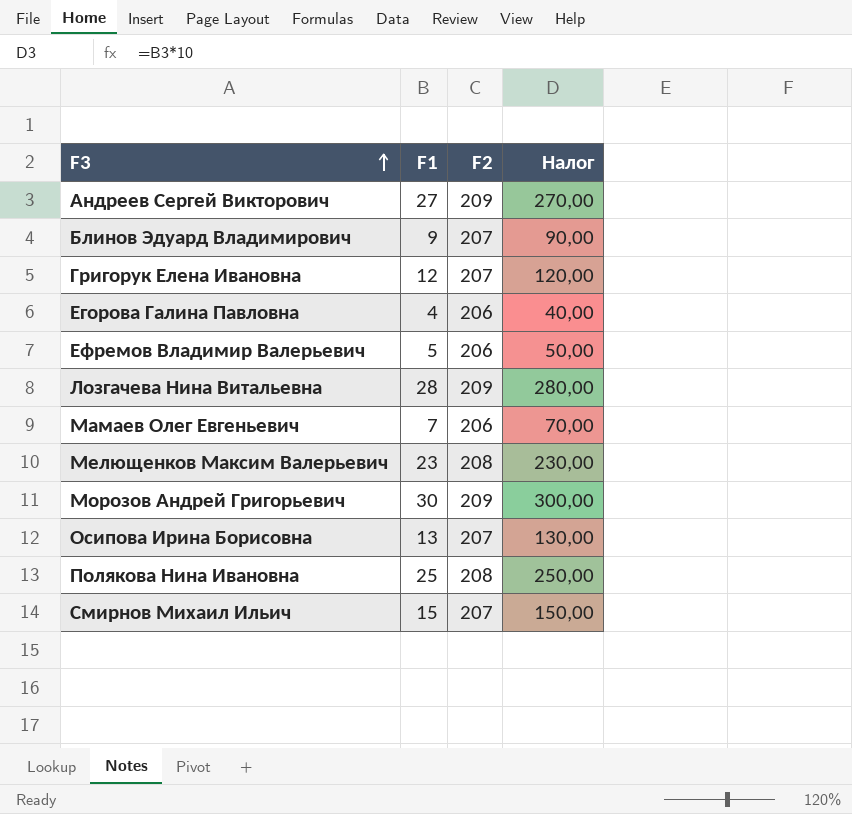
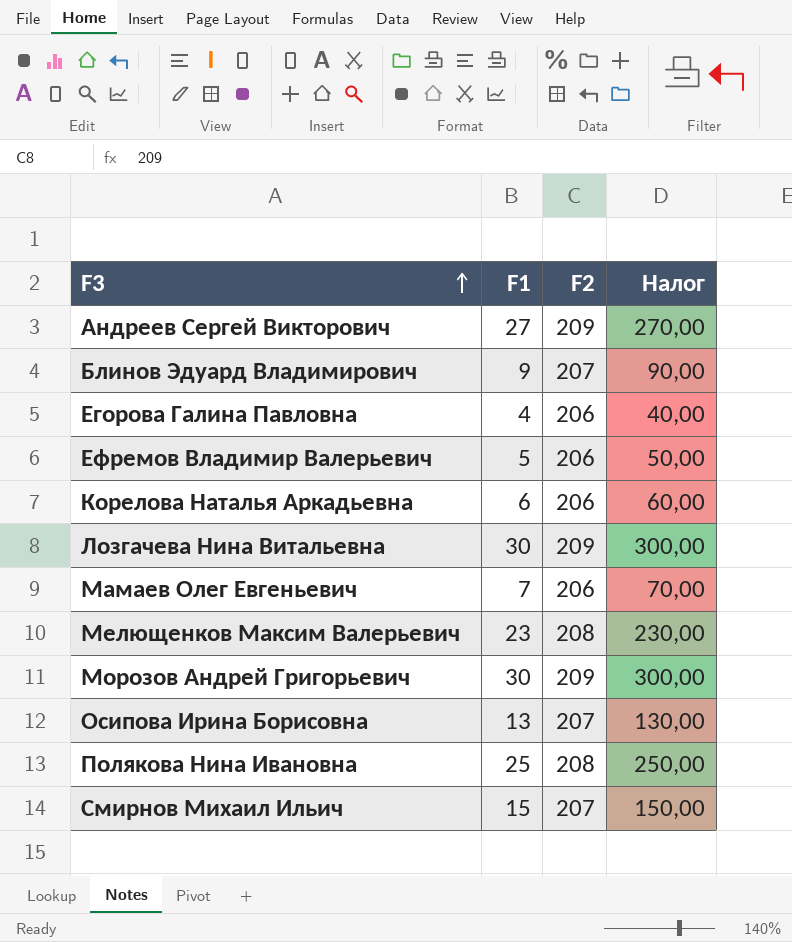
row Григорук Елена Ивановна: 12 | 207 | 120,00 -> none
row Корелова Наталья Аркадьевна: none -> 6 | 206 | 60,00
Лозгачева Нина Витальевна | F1: 28 -> 30
Лозгачева Нина Витальевна | Налог: 280,00 -> 300,00

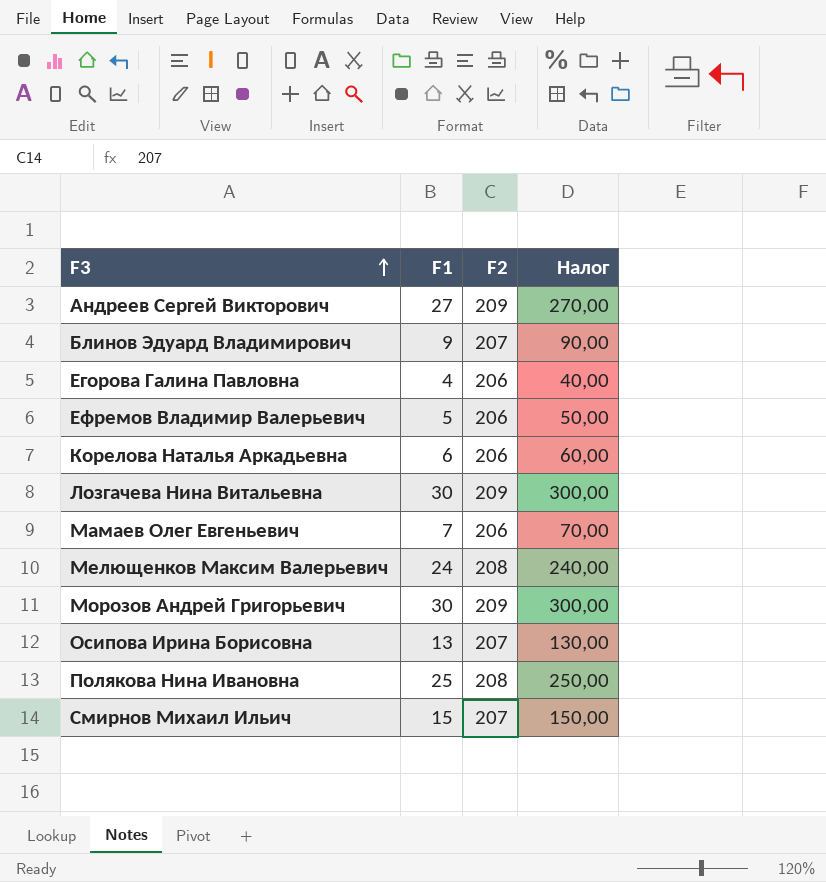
Мелющенков Максим Валерьевич | F1: 23 -> 24
Мелющенков Максим Валерьевич | Налог: 230,00 -> 240,00

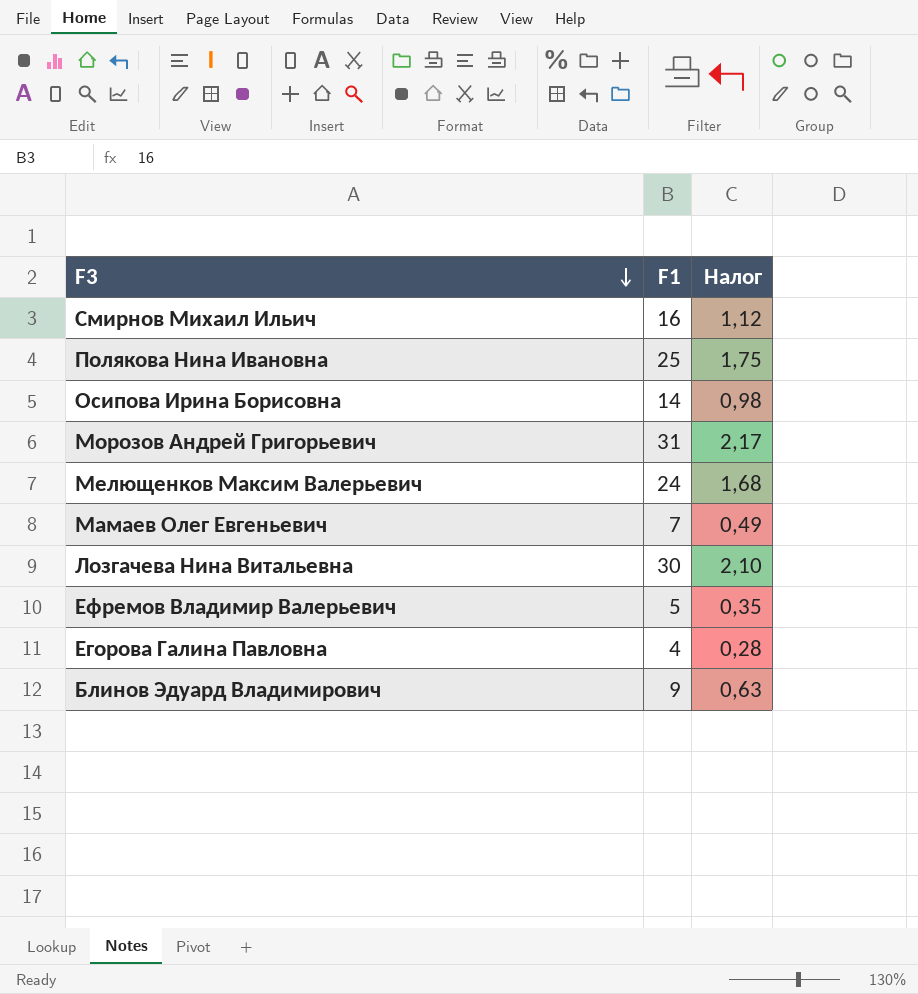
row order: F3 ascending -> F3 descending
column F2 | position: 3 -> none
column Налог | formula: [F1] * 10 -> [F1] * 0,07
row Андреев Сергей Викторович: 27 | 209 | 270,00 -> none
row Корелова Наталья Аркадьевна: 6 | 206 | 60,00 -> none
Смирнов Михаил Ильич | F1: 15 -> 16
Осипова Ирина Борисовна | F1: 13 -> 14
Морозов Андрей Григорьевич | F1: 30 -> 31

